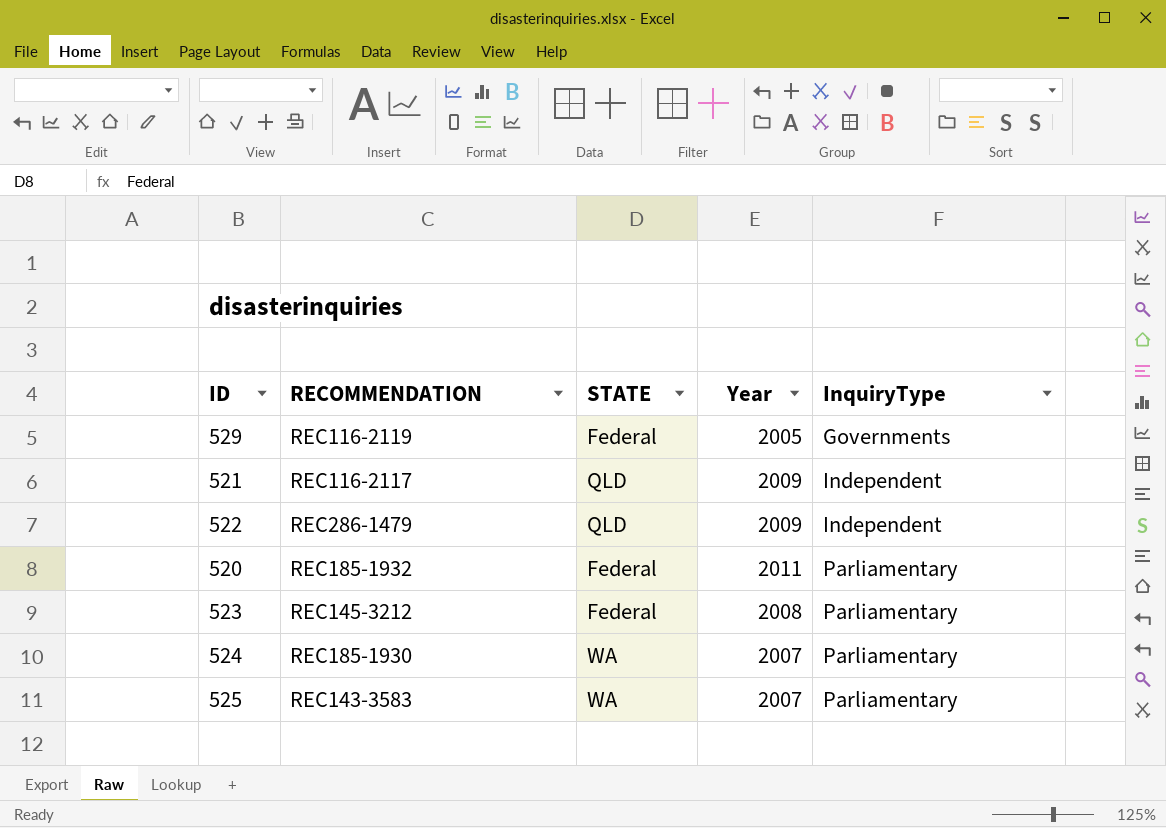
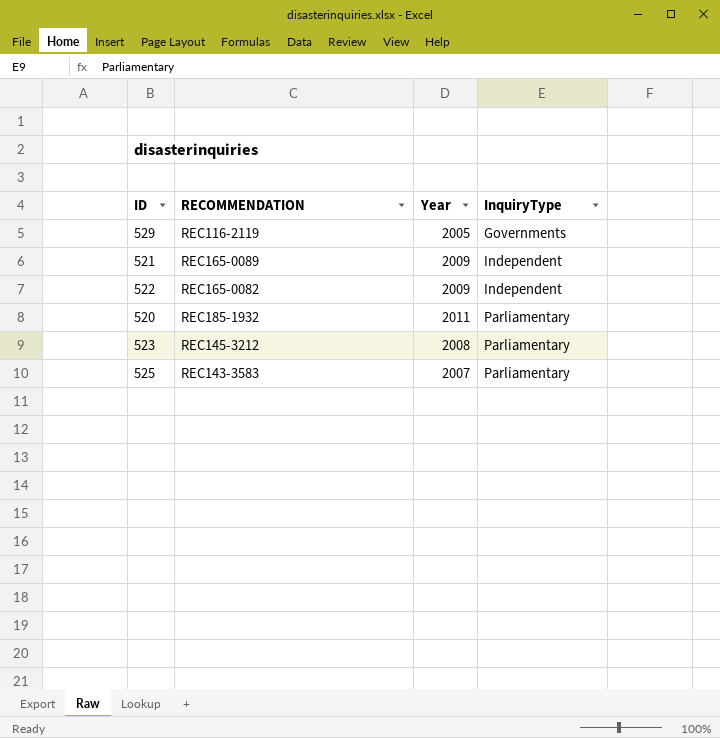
column STATE | position: 3 -> none
row 524: REC185-1930 | WA | 2007 | Parliamentary -> none
521 | RECOMMENDATION: REC116-2117 -> REC165-0089
522 | RECOMMENDATION: REC286-1479 -> REC165-0082

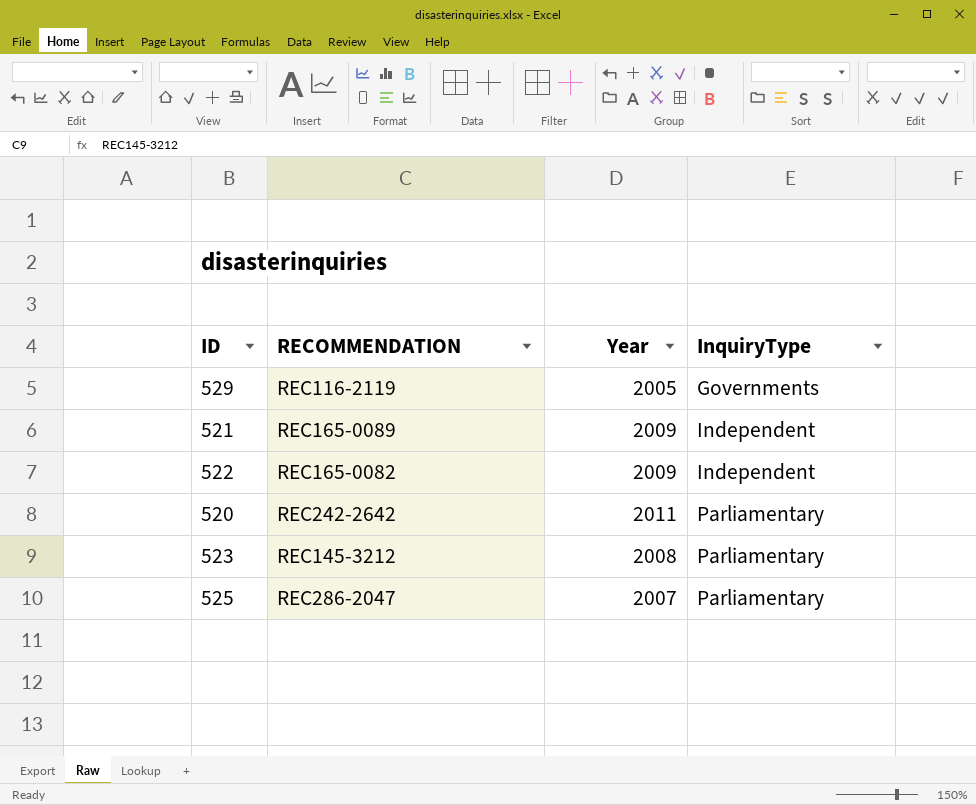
520 | RECOMMENDATION: REC185-1932 -> REC242-2642
525 | RECOMMENDATION: REC143-3583 -> REC286-2047

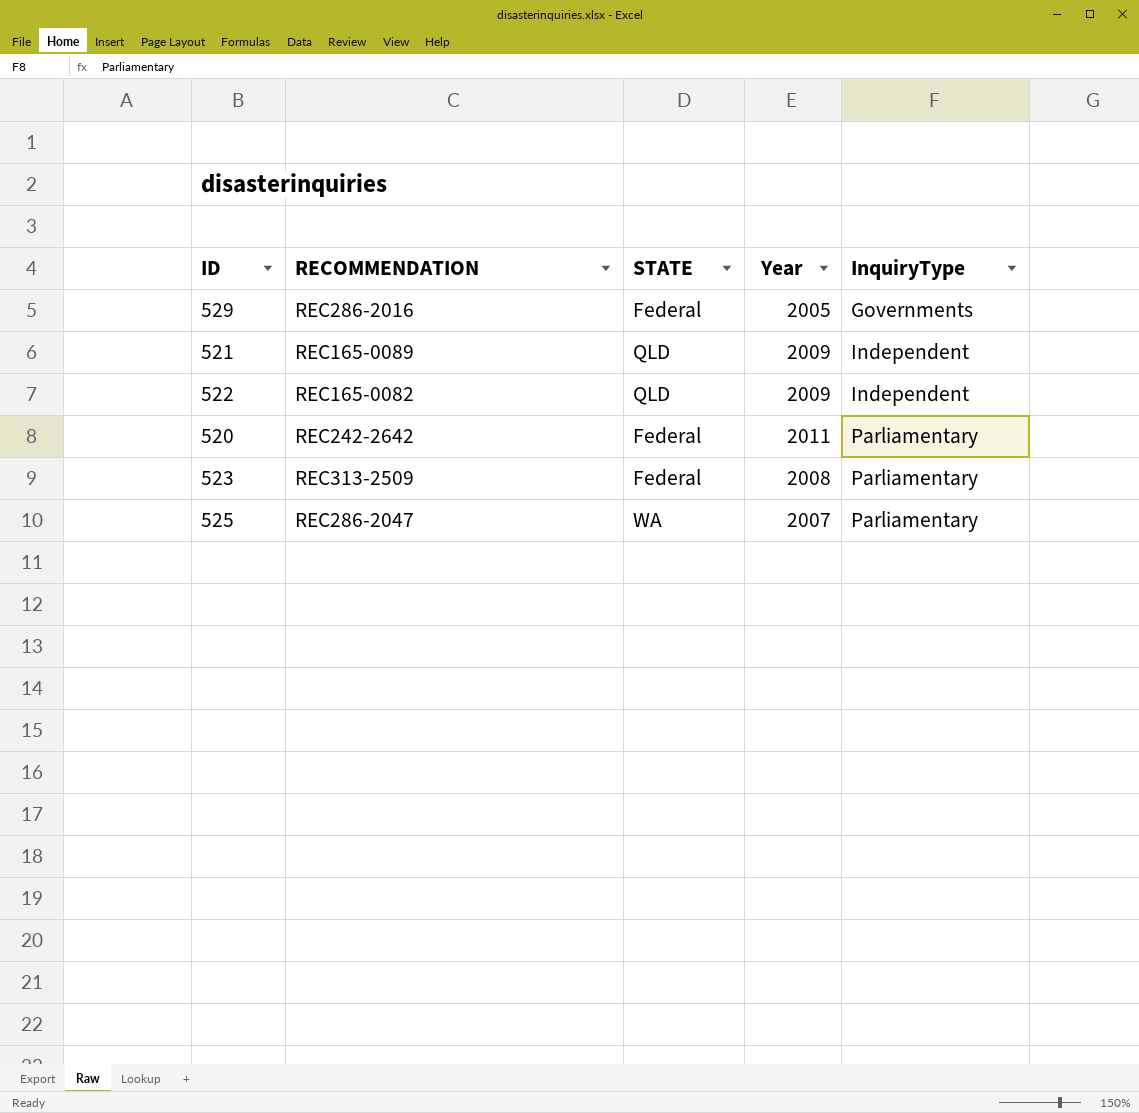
column STATE | position: none -> 3
529 | RECOMMENDATION: REC116-2119 -> REC286-2016
523 | RECOMMENDATION: REC145-3212 -> REC313-2509

